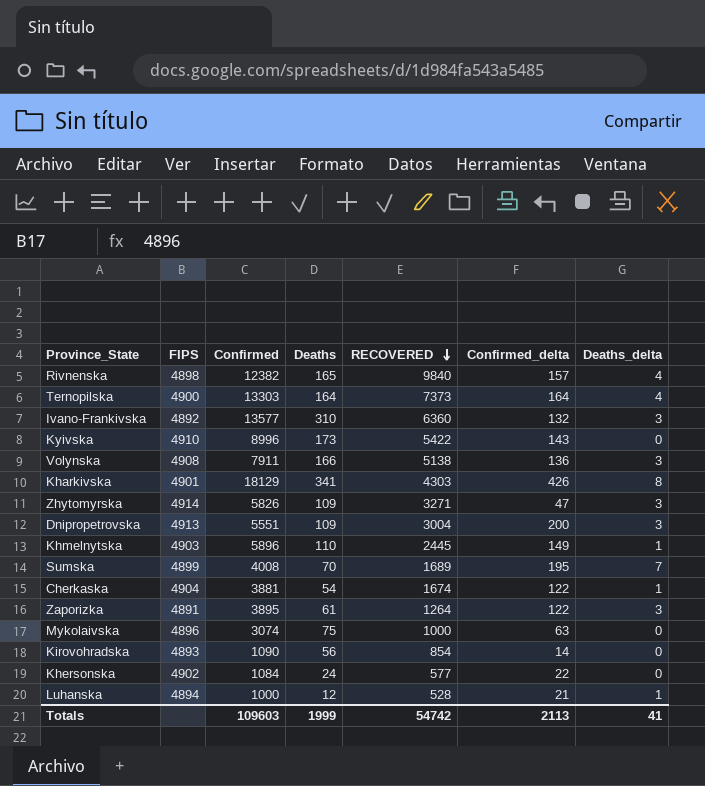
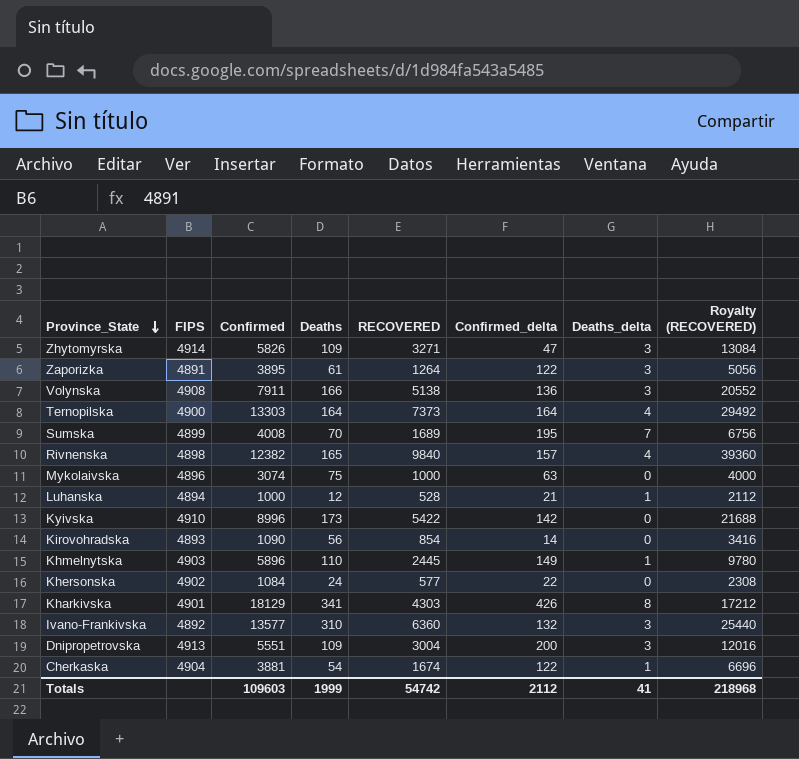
row order: RECOVERED descending -> Province_State descending
column Royalty (RECOVERED) | formula: none -> [RECOVERED] * 4
Kyivska | Confirmed_delta: 143 -> 142
Totals | Confirmed_delta: 2113 -> 2112

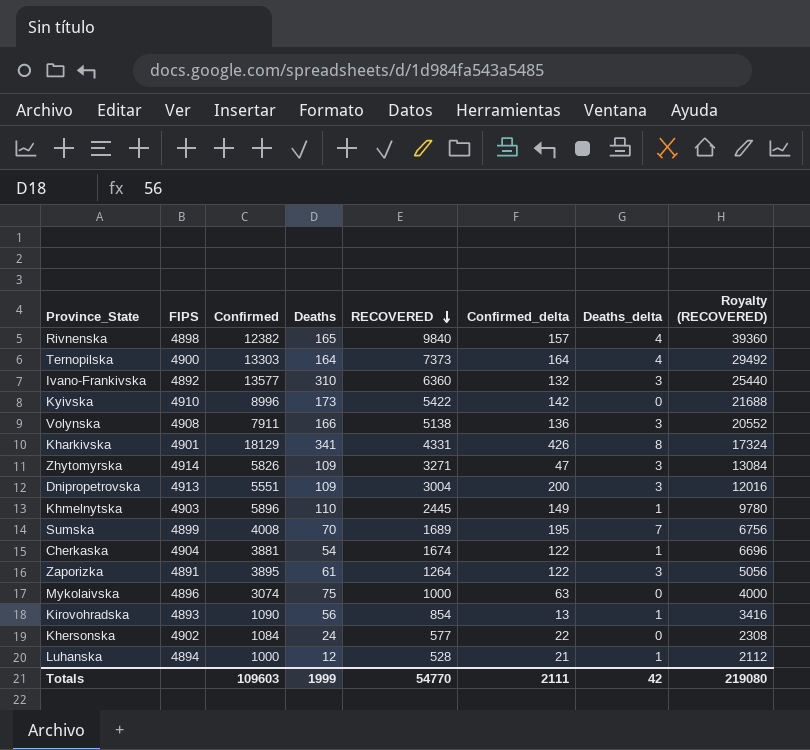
row order: Province_State descending -> RECOVERED descending
Kharkivska | RECOVERED: 4303 -> 4331
Kharkivska | Royalty (RECOVERED): 17212 -> 17324
Kirovohradska | Confirmed_delta: 14 -> 13
Kirovohradska | Deaths_delta: 0 -> 1
Totals | RECOVERED: 54742 -> 54770
Totals | Confirmed_delta: 2112 -> 2111
Totals | Deaths_delta: 41 -> 42
Totals | Royalty (RECOVERED): 218968 -> 219080

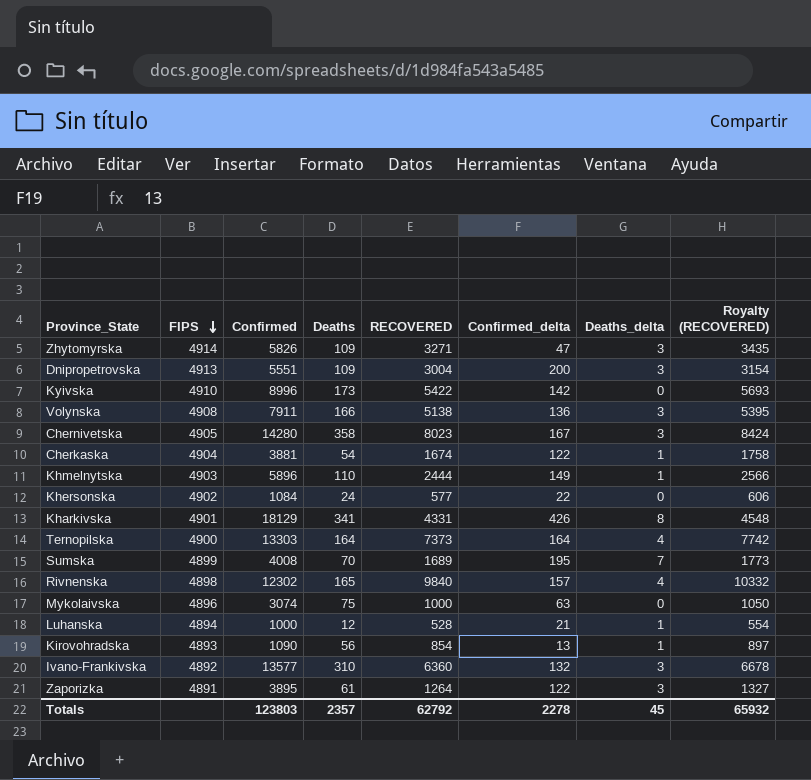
row order: RECOVERED descending -> FIPS descending
column Royalty (RECOVERED) | formula: [RECOVERED] * 4 -> [RECOVERED] * 1.05
row Chernivetska: none -> 4905 | 14280 | 358 | 8023 | 167 | 3 | 8424
Khmelnytska | RECOVERED: 2445 -> 2444
Rivnenska | Confirmed: 12382 -> 12302
Totals | Confirmed: 109603 -> 123803
Totals | Deaths: 1999 -> 2357
Totals | RECOVERED: 54770 -> 62792
Totals | Confirmed_delta: 2111 -> 2278
Totals | Deaths_delta: 42 -> 45
Totals | Royalty (RECOVERED): 219080 -> 65932

